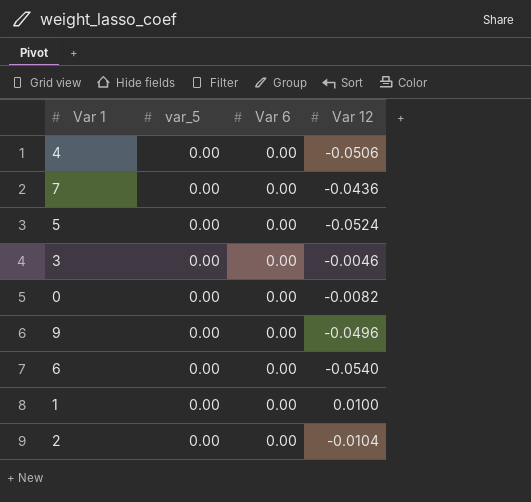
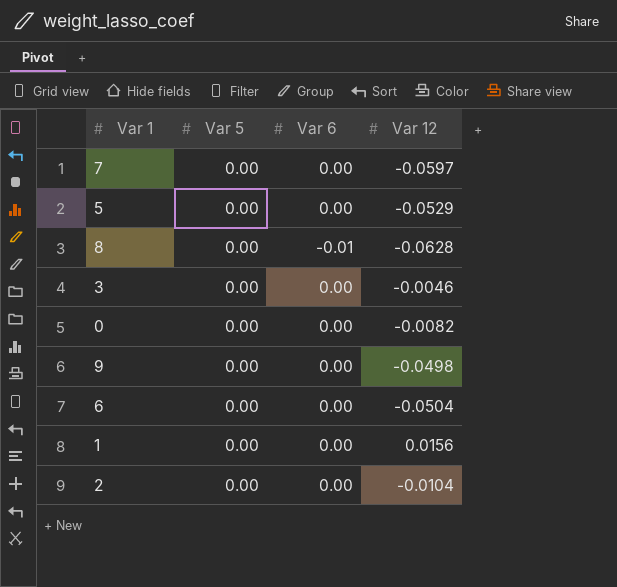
column name: var_5 -> Var 5
row 4: 0.00 | 0.00 | -0.0506 -> none
7 | Var 12: -0.0436 -> -0.0597
5 | Var 12: -0.0524 -> -0.0529
row 8: none -> 0.00 | -0.01 | -0.0628
9 | Var 12: -0.0496 -> -0.0498
6 | Var 12: -0.0540 -> -0.0504
1 | Var 12: 0.0100 -> 0.0156

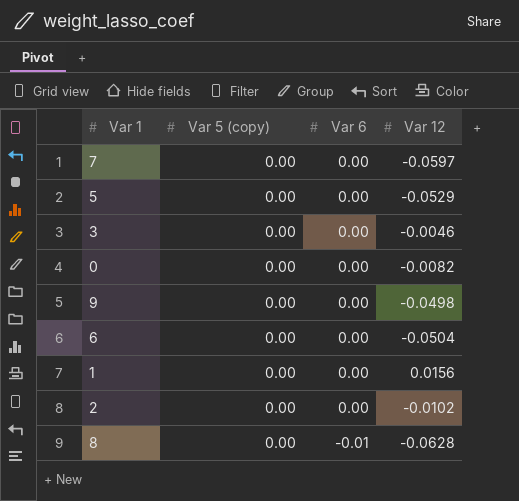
row order: none -> Var 6 descending
column name: Var 5 -> Var 5 (copy)
2 | Var 12: -0.0104 -> -0.0102

